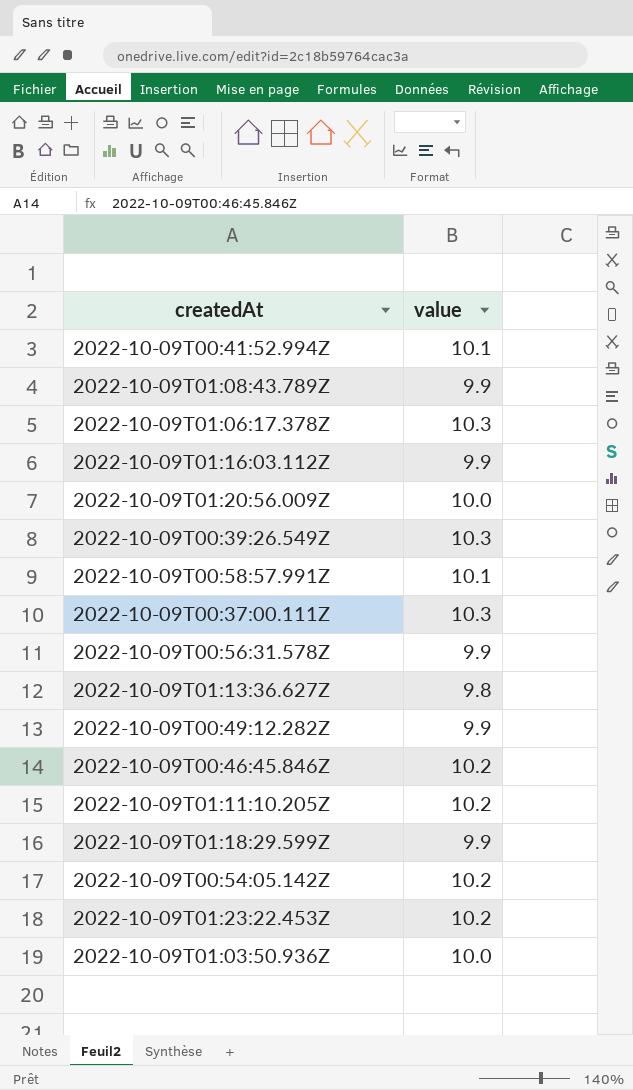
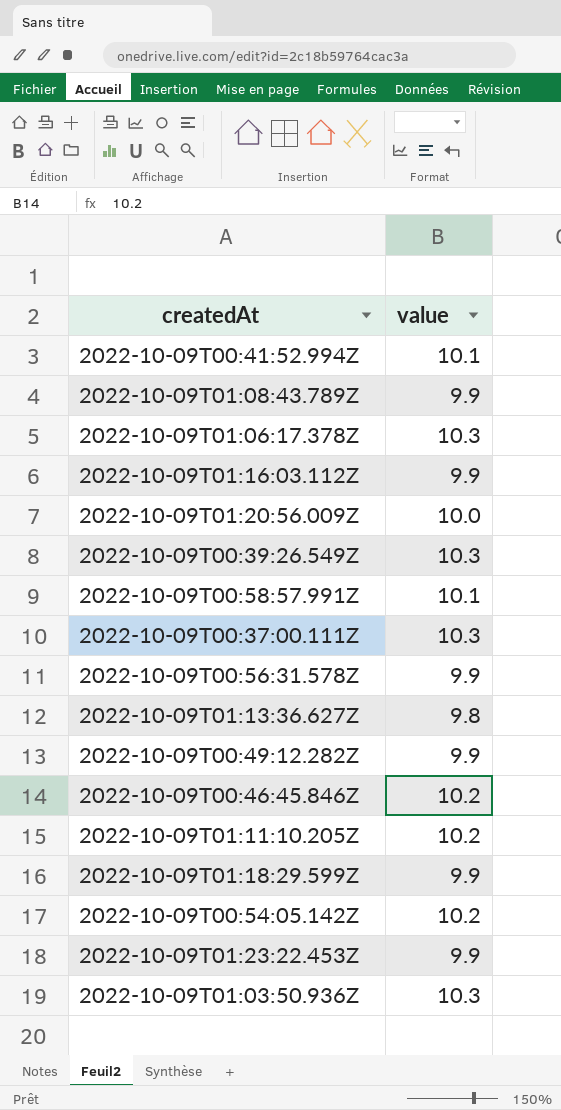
2022-10-09T01:23:22.453Z | value: 10.2 -> 9.9
2022-10-09T01:03:50.936Z | value: 10.0 -> 10.3

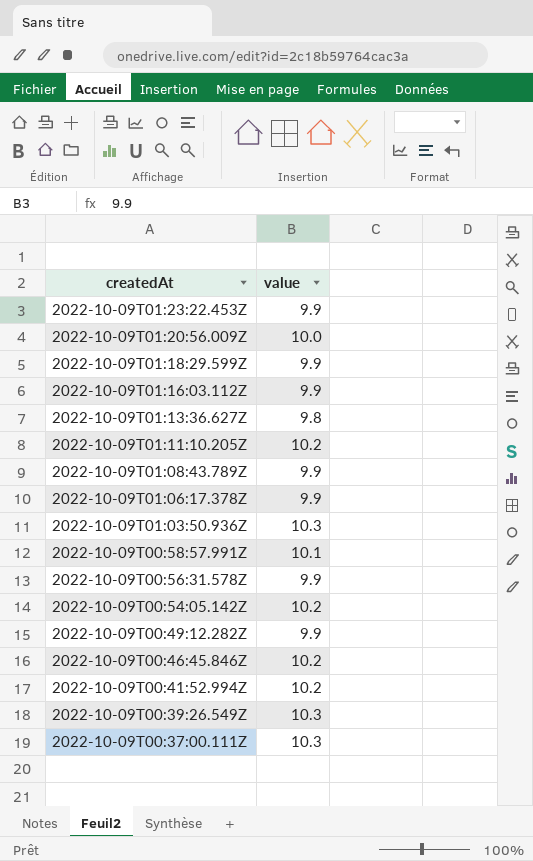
row order: none -> createdAt descending
2022-10-09T01:06:17.378Z | value: 10.3 -> 9.9
2022-10-09T00:41:52.994Z | value: 10.1 -> 10.2

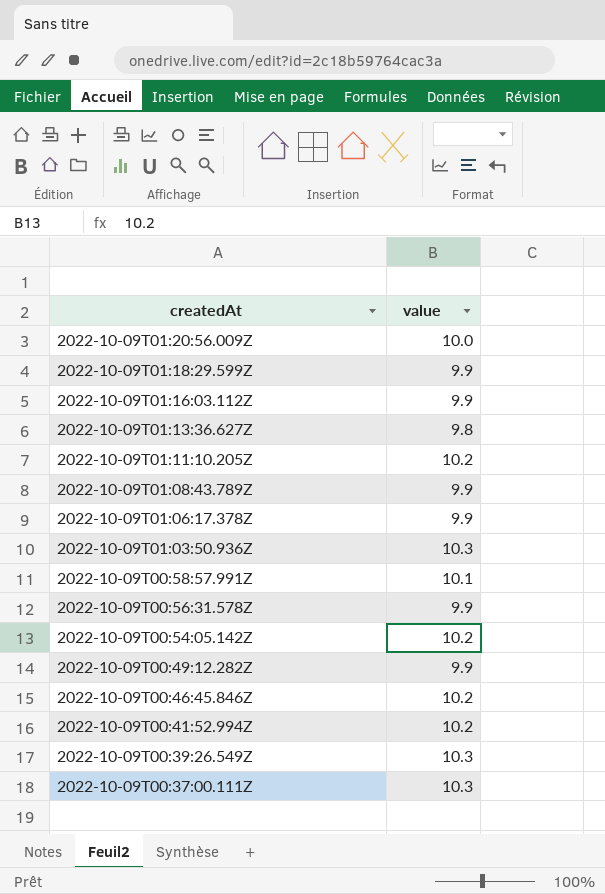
row 2022-10-09T01:23:22.453Z: 9.9 -> none

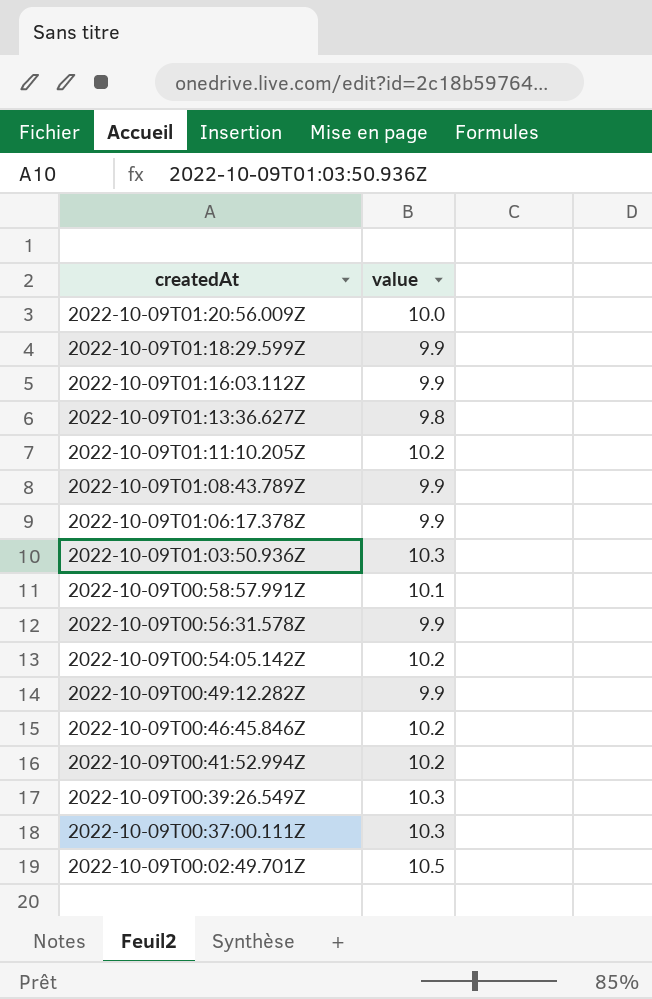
row 2022-10-09T00:02:49.701Z: none -> 10.5

